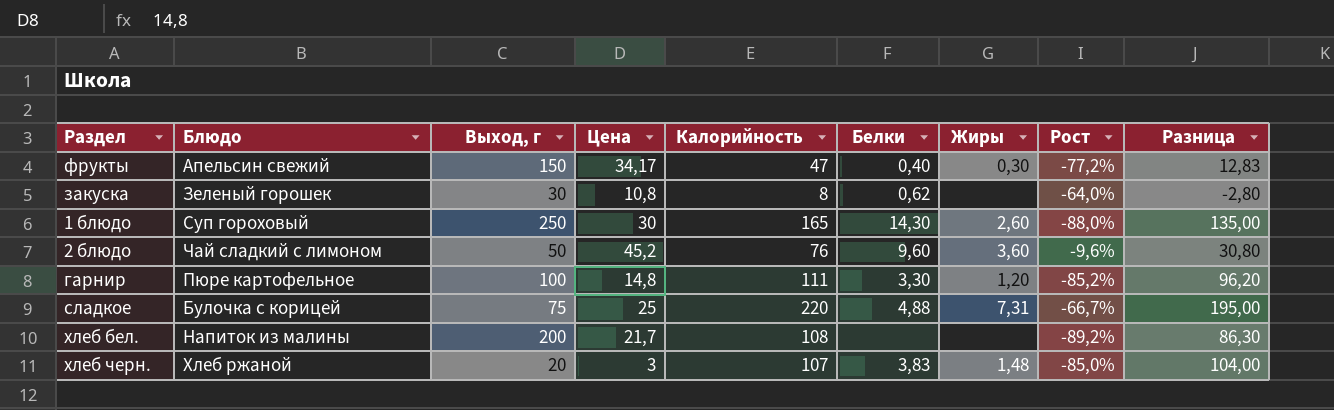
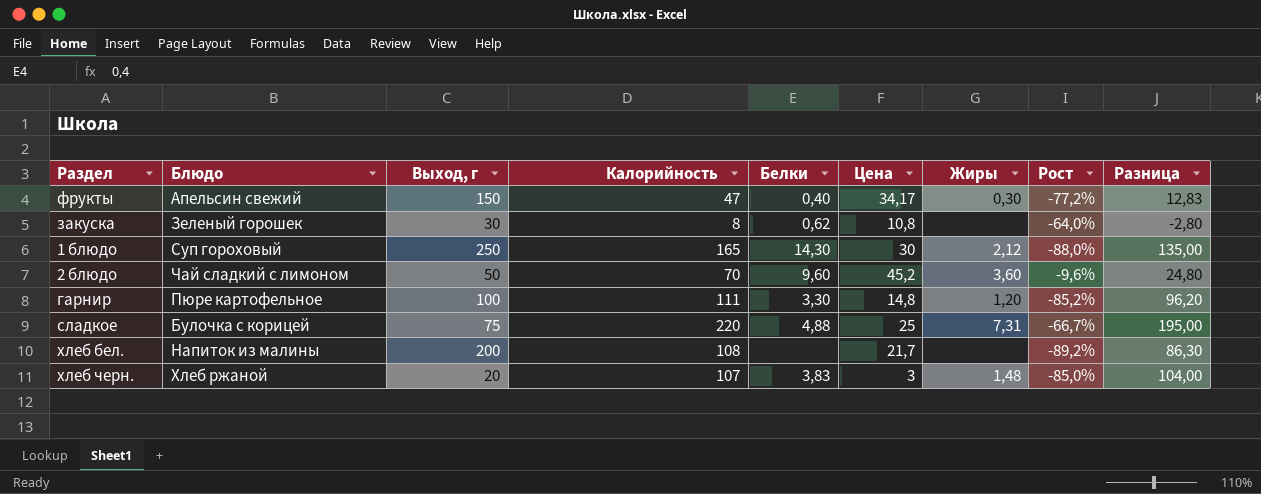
column Цена | position: 4 -> 6
1 блюдо | Жиры: 2,60 -> 2,12
2 блюдо | Калорийность: 76 -> 70
2 блюдо | Разница: 30,80 -> 24,80

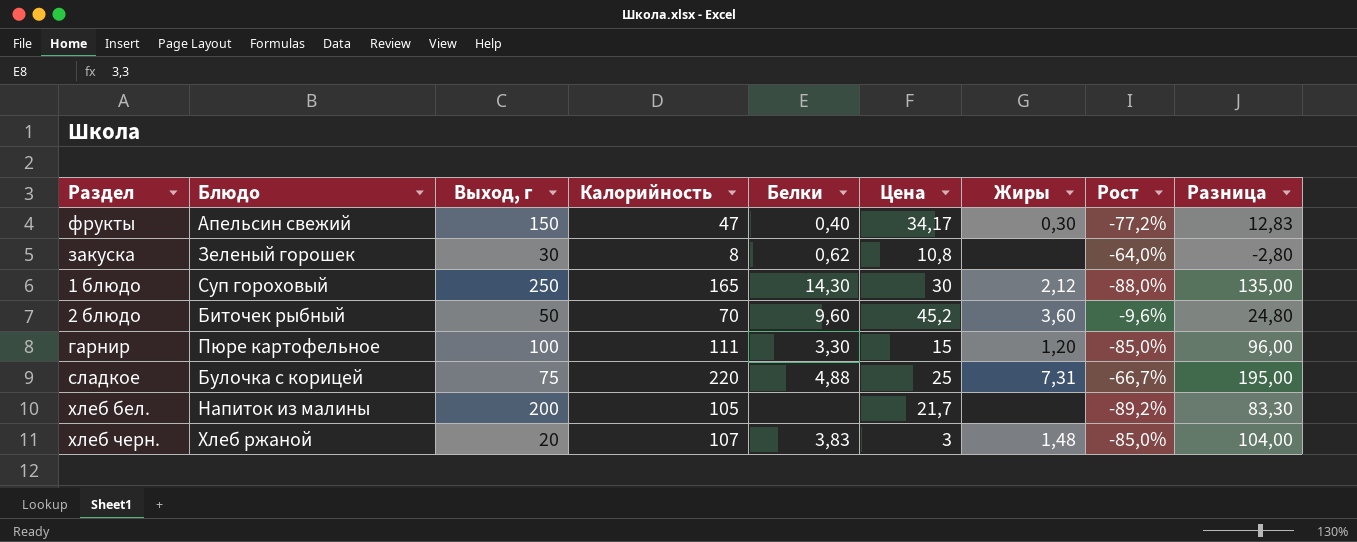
2 блюдо | Блюдо: Чай сладкий с лимоном -> Биточек рыбный
гарнир | Цена: 14,8 -> 15
гарнир | Рост: -85,2% -> -85,0%
гарнир | Разница: 96,20 -> 96,00
хлеб бел. | Калорийность: 108 -> 105
хлеб бел. | Разница: 86,30 -> 83,30

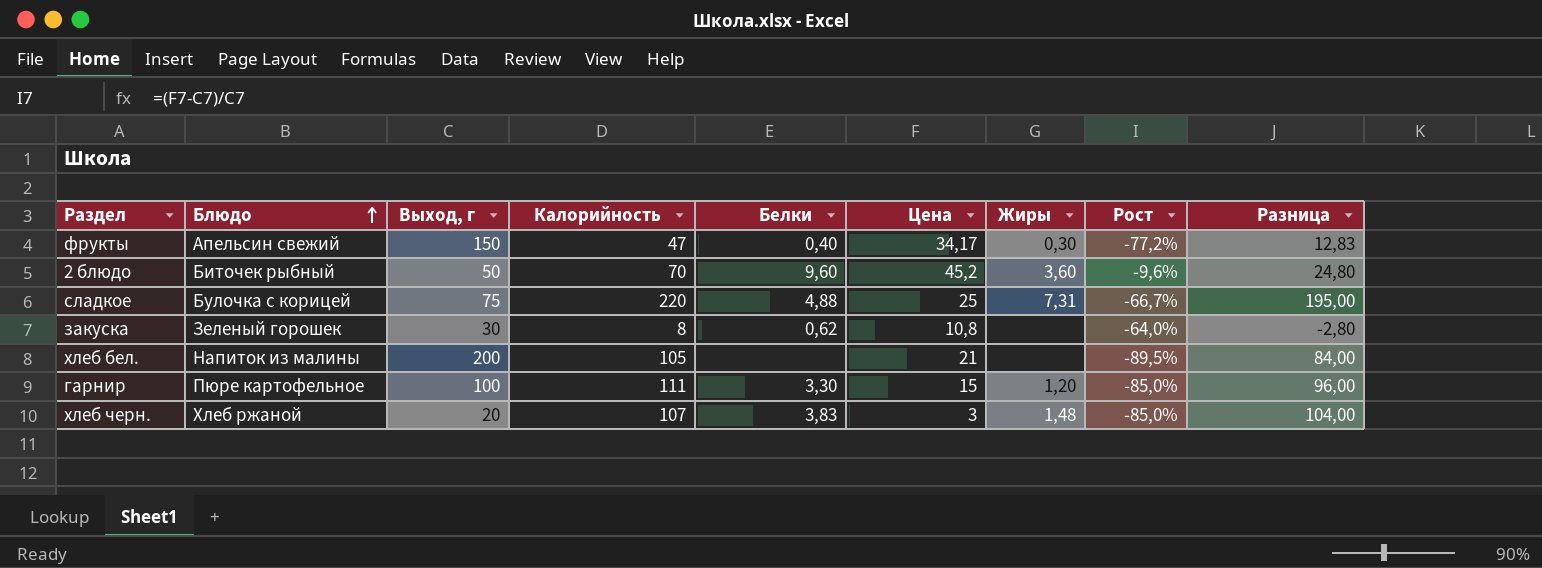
row order: none -> Блюдо ascending
row 1 блюдо: Суп гороховый | 250 | 165 | 14,30 | 30 | 2,12 | -88,0% | 135,00 -> none
хлеб бел. | Цена: 21,7 -> 21
хлеб бел. | Рост: -89,2% -> -89,5%
хлеб бел. | Разница: 83,30 -> 84,00

